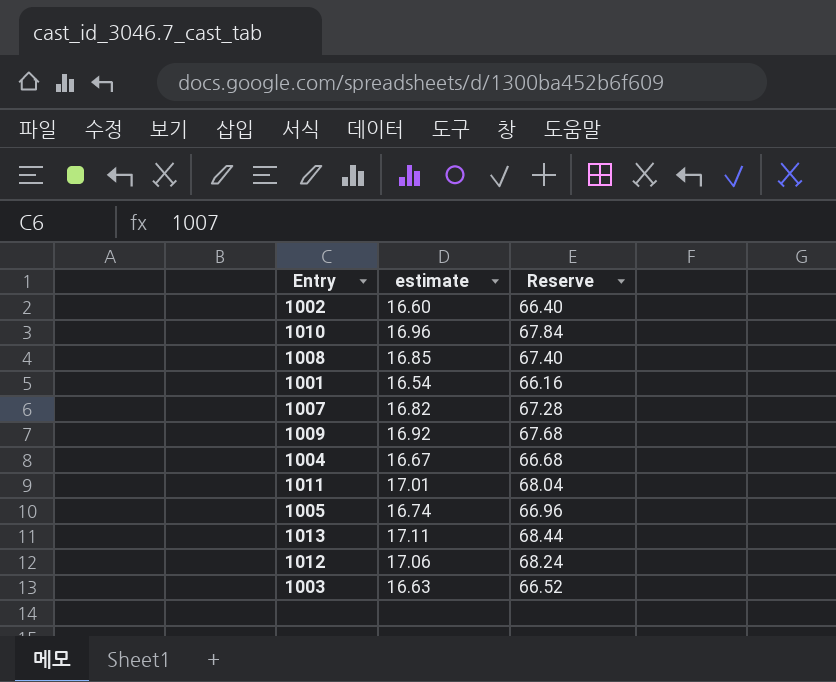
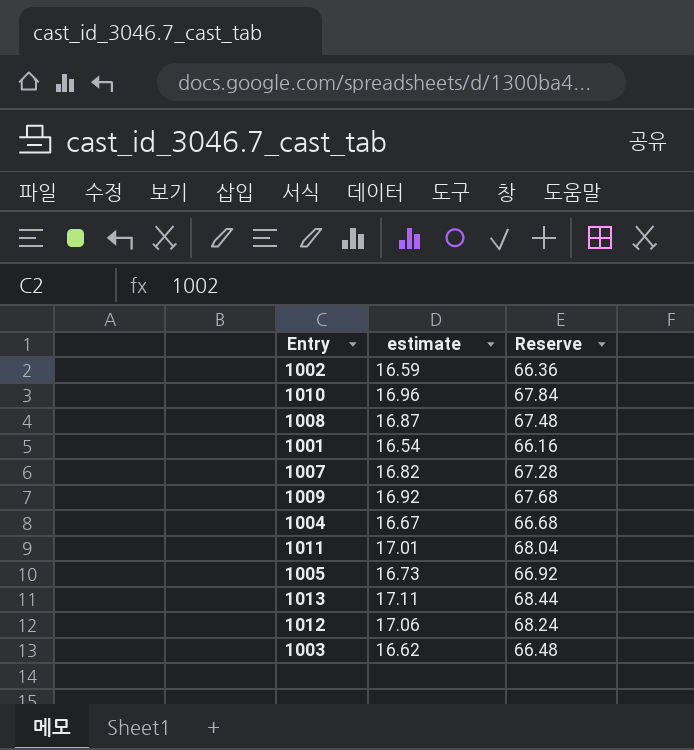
1002 | estimate: 16.60 -> 16.59
1002 | Reserve: 66.40 -> 66.36
1008 | estimate: 16.85 -> 16.87
1008 | Reserve: 67.40 -> 67.48
1005 | estimate: 16.74 -> 16.73
1005 | Reserve: 66.96 -> 66.92
1003 | estimate: 16.63 -> 16.62
1003 | Reserve: 66.52 -> 66.48

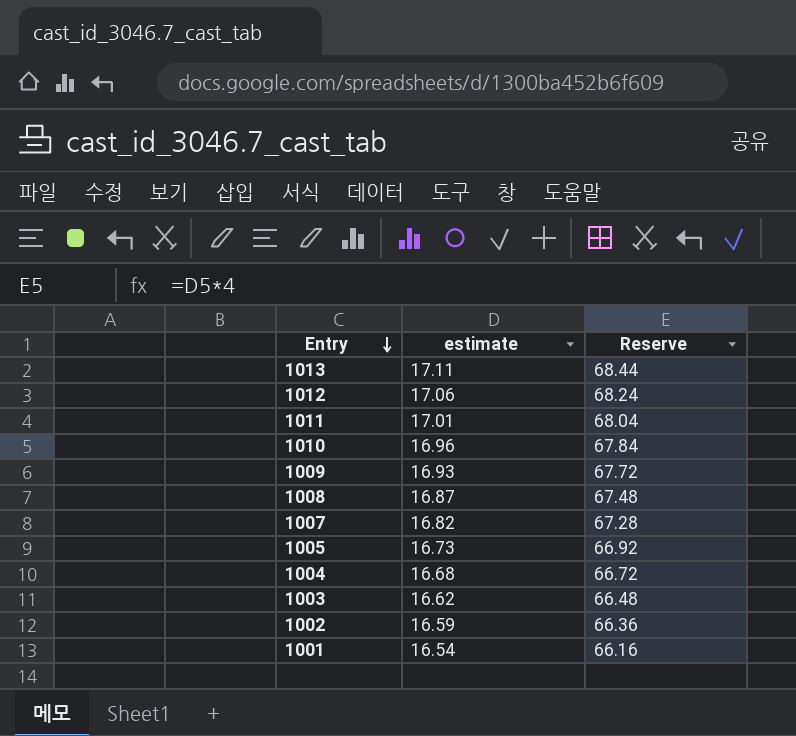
row order: none -> Entry descending
1009 | estimate: 16.92 -> 16.93
1009 | Reserve: 67.68 -> 67.72
1004 | estimate: 16.67 -> 16.68
1004 | Reserve: 66.68 -> 66.72

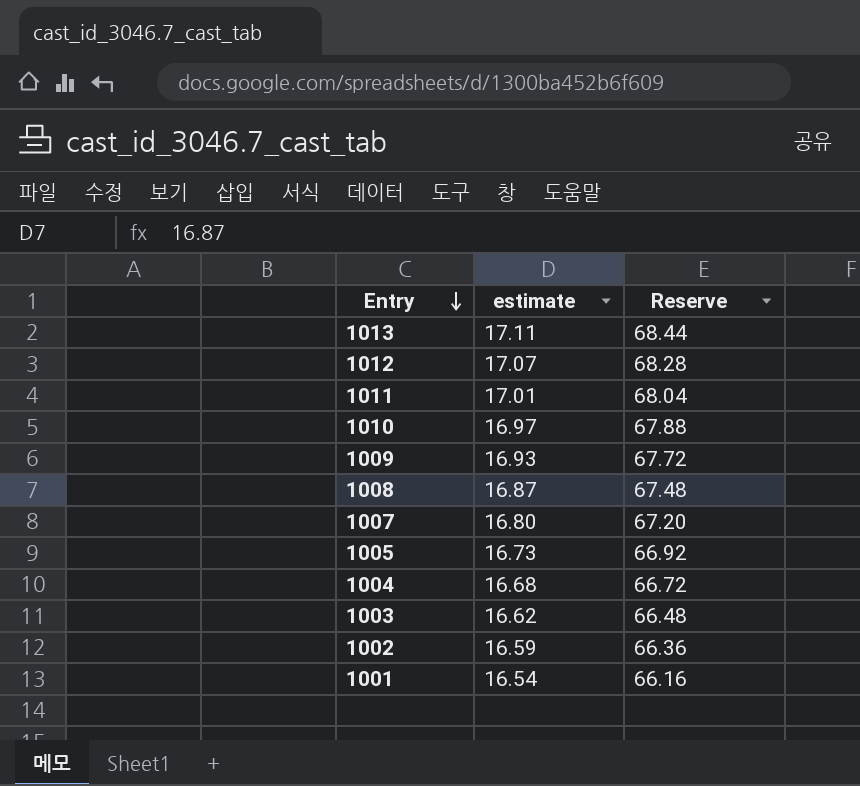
1012 | estimate: 17.06 -> 17.07
1012 | Reserve: 68.24 -> 68.28
1010 | estimate: 16.96 -> 16.97
1010 | Reserve: 67.84 -> 67.88
1007 | estimate: 16.82 -> 16.80
1007 | Reserve: 67.28 -> 67.20

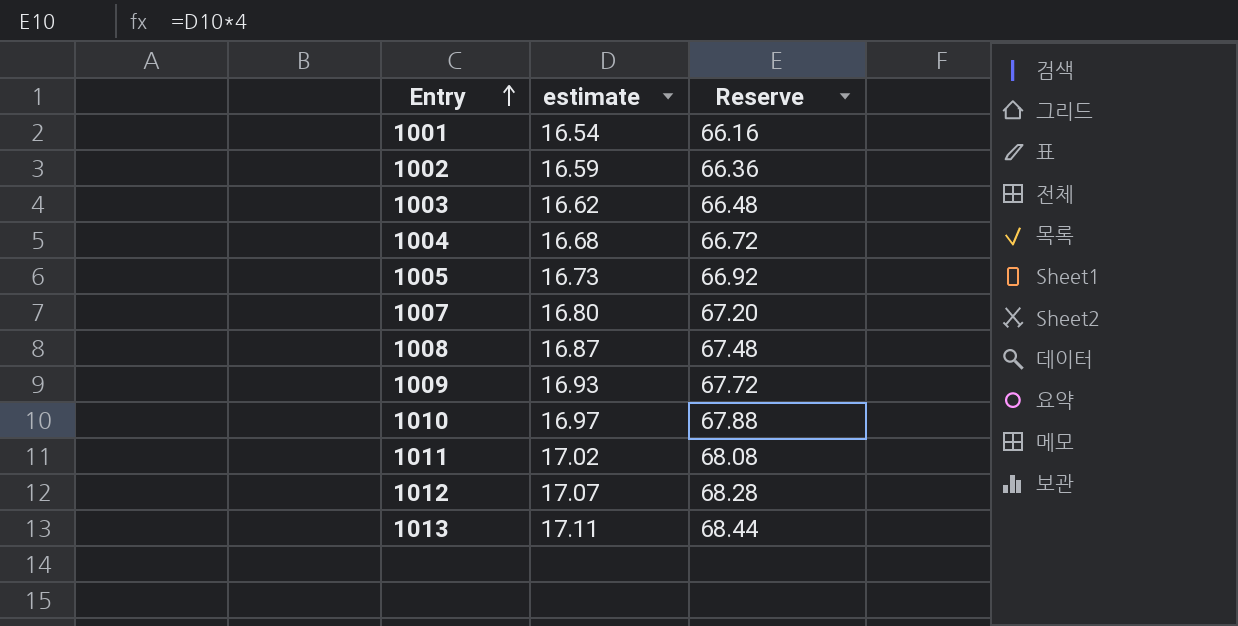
row order: Entry descending -> Entry ascending
1011 | estimate: 17.01 -> 17.02
1011 | Reserve: 68.04 -> 68.08

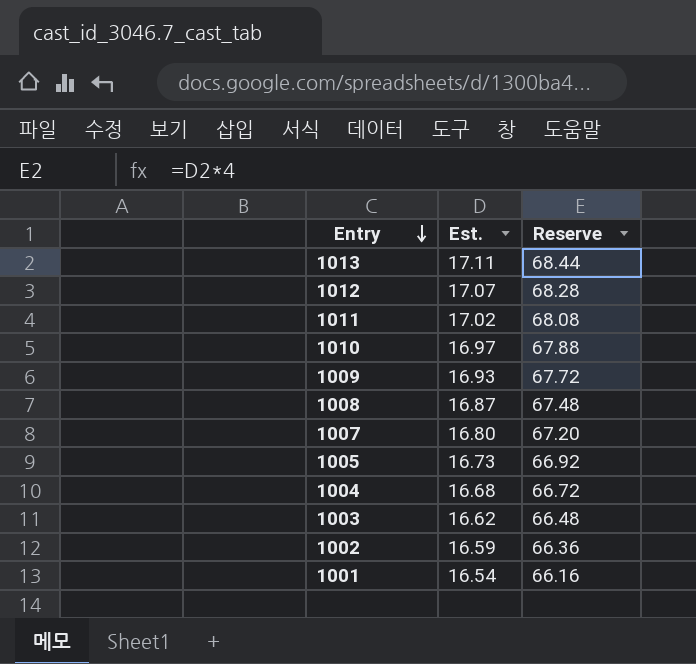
row order: Entry ascending -> Entry descending
column name: estimate -> Est.

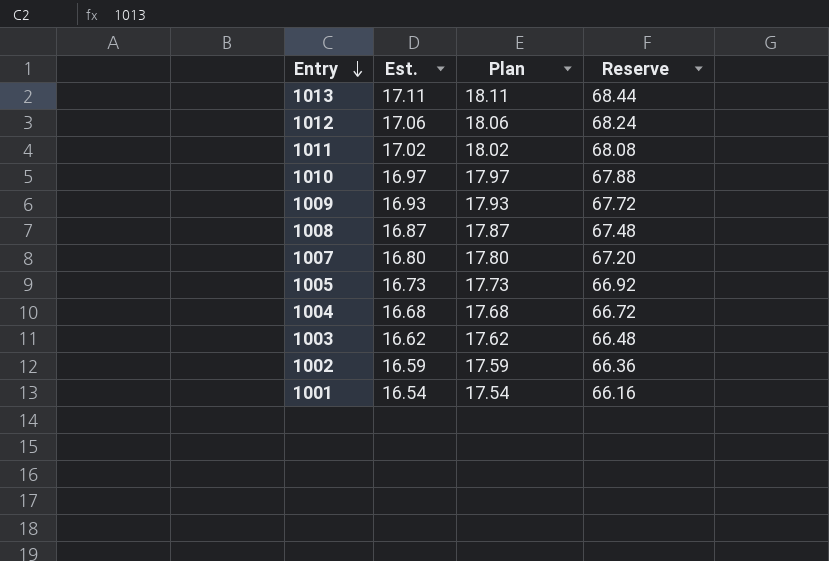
column Plan | formula: none -> [Est.] + 1
1012 | Est.: 17.07 -> 17.06
1012 | Reserve: 68.28 -> 68.24

